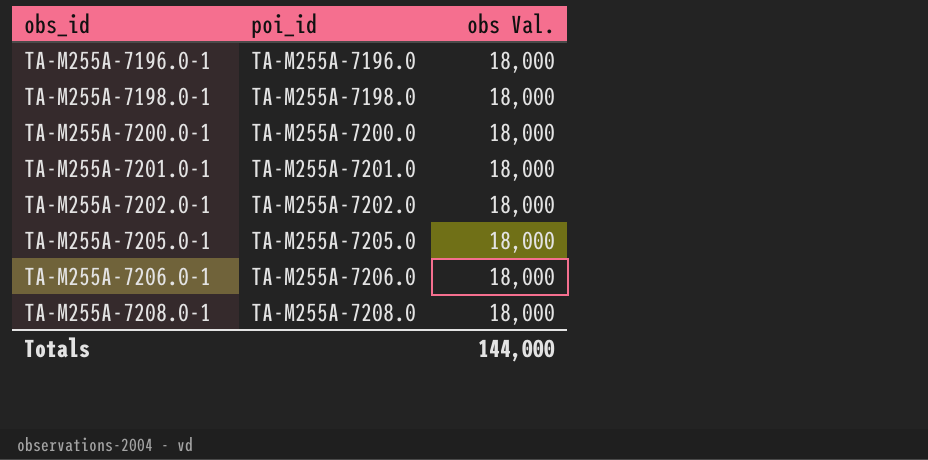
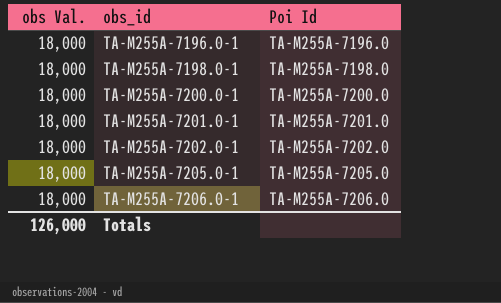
column obs Val. | position: 3 -> 1
column name: poi_id -> Poi Id
row TA-M255A-7208.0-1: TA-M255A-7208.0 | 18,000 -> none
Totals | obs Val.: 144,000 -> 126,000

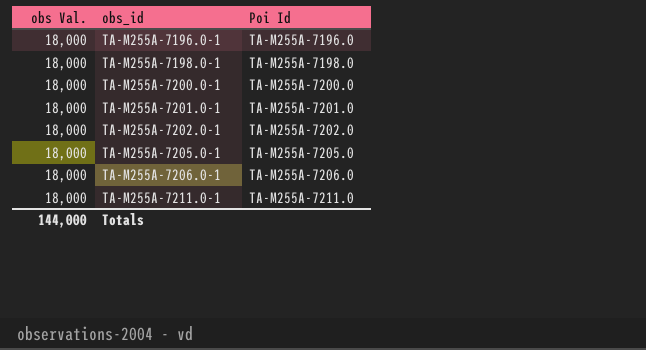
row TA-M255A-7211.0-1: none -> 18,000 | TA-M255A-7211.0
Totals | obs Val.: 126,000 -> 144,000

